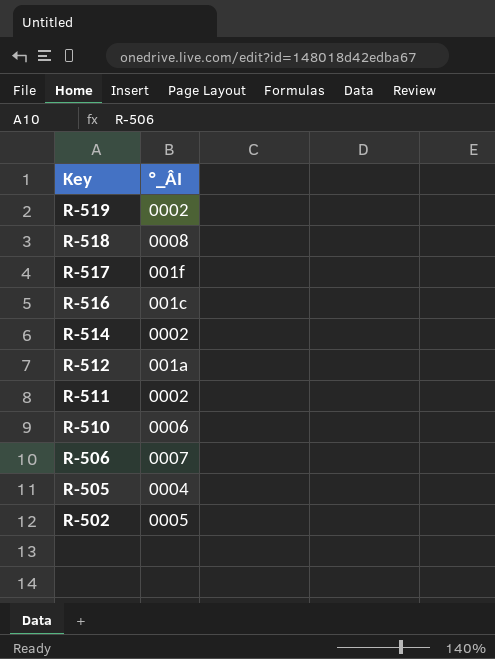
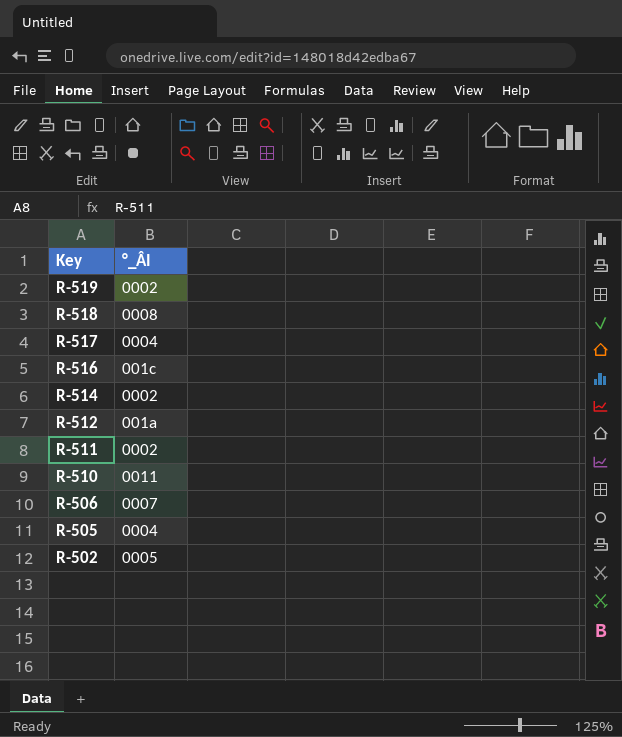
R-517 | °_ÂI: 001f -> 0004
R-510 | °_ÂI: 0006 -> 0011

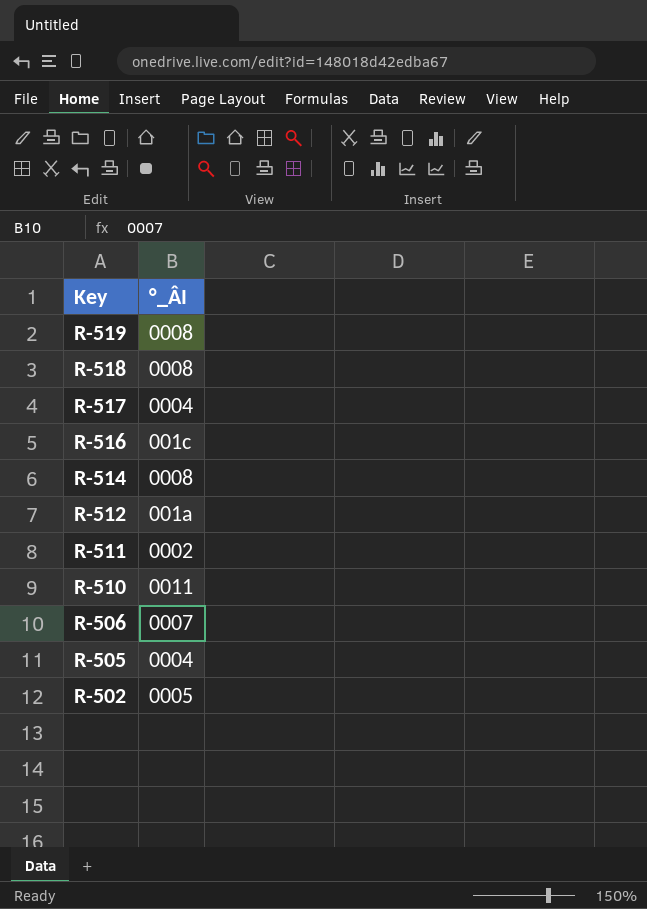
R-519 | °_ÂI: 0002 -> 0008
R-514 | °_ÂI: 0002 -> 0008

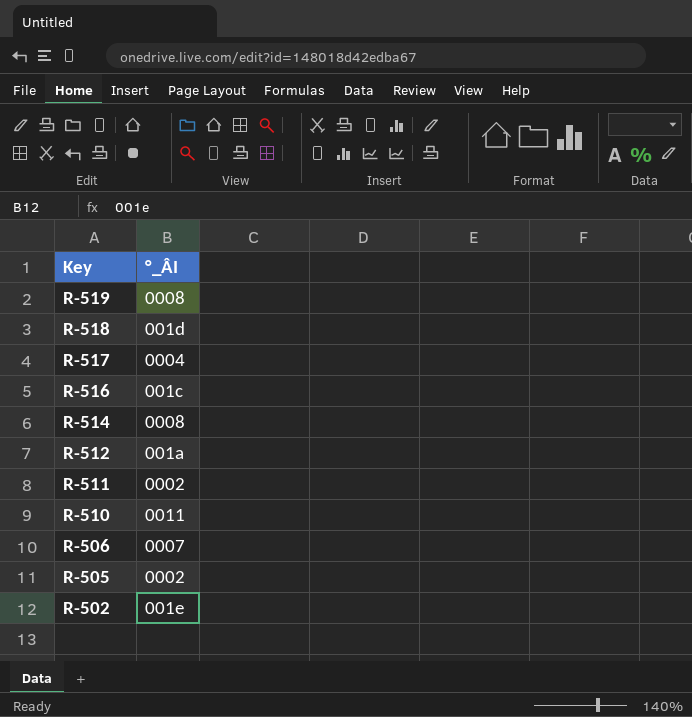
R-518 | °_ÂI: 0008 -> 001d
R-505 | °_ÂI: 0004 -> 0002
R-502 | °_ÂI: 0005 -> 001e

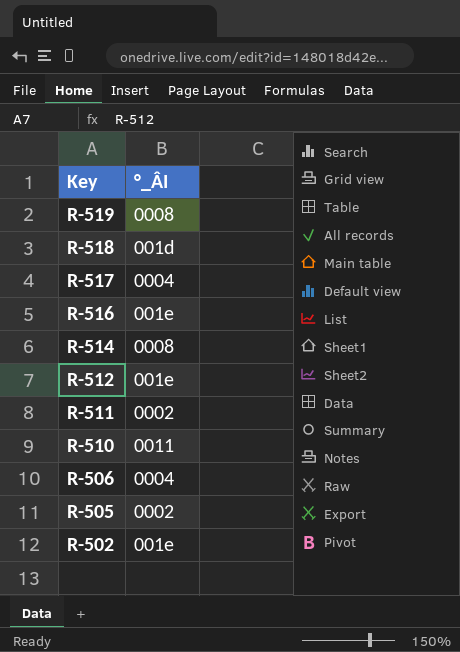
R-516 | °_ÂI: 001c -> 001e
R-512 | °_ÂI: 001a -> 001e
R-506 | °_ÂI: 0007 -> 0004

